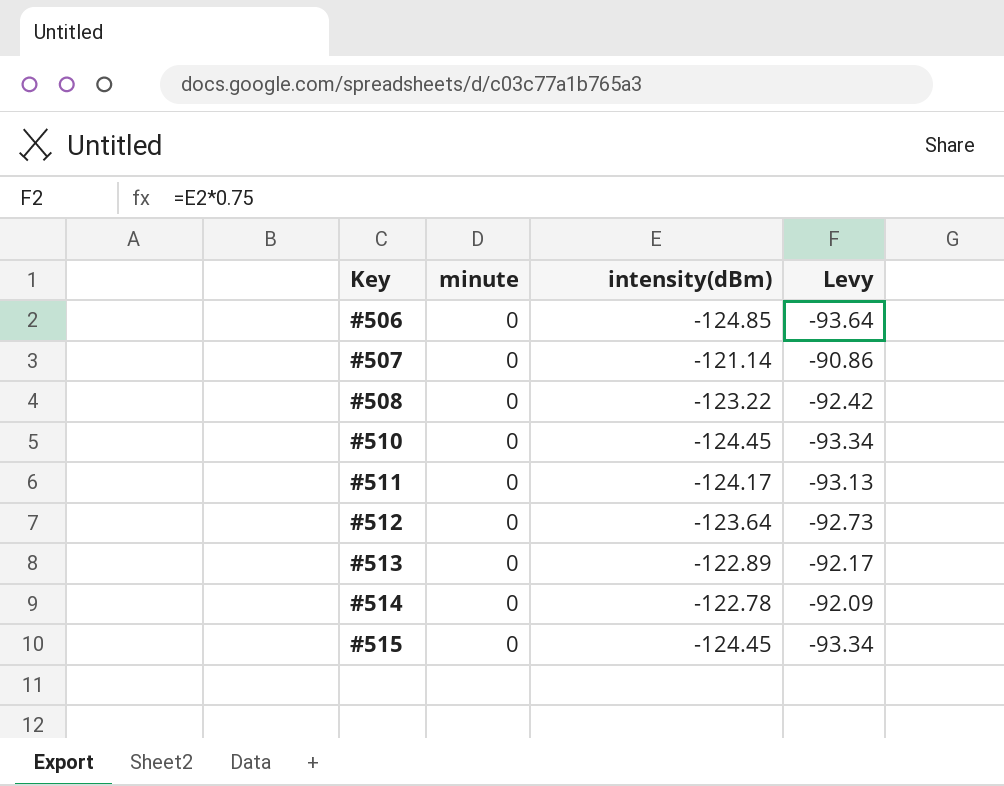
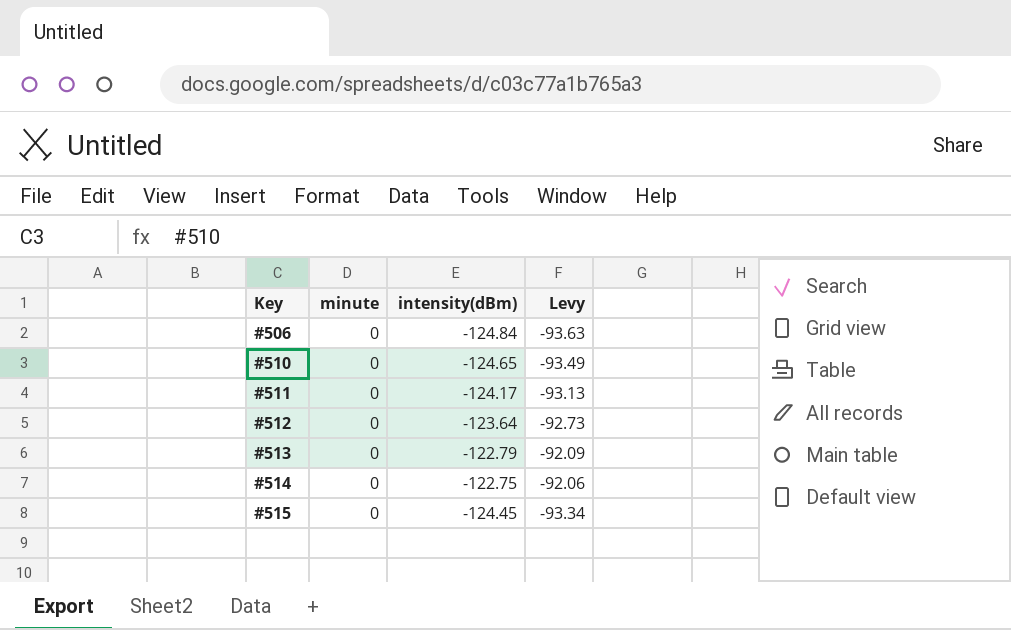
row #507: 0 | -121.14 | -90.86 -> none
row #508: 0 | -123.22 | -92.42 -> none
#506 | intensity(dBm): -124.85 -> -124.84
#506 | Levy: -93.64 -> -93.63
#510 | intensity(dBm): -124.45 -> -124.65
#510 | Levy: -93.34 -> -93.49
#513 | intensity(dBm): -122.89 -> -122.79
#513 | Levy: -92.17 -> -92.09
#514 | intensity(dBm): -122.78 -> -122.75
#514 | Levy: -92.09 -> -92.06

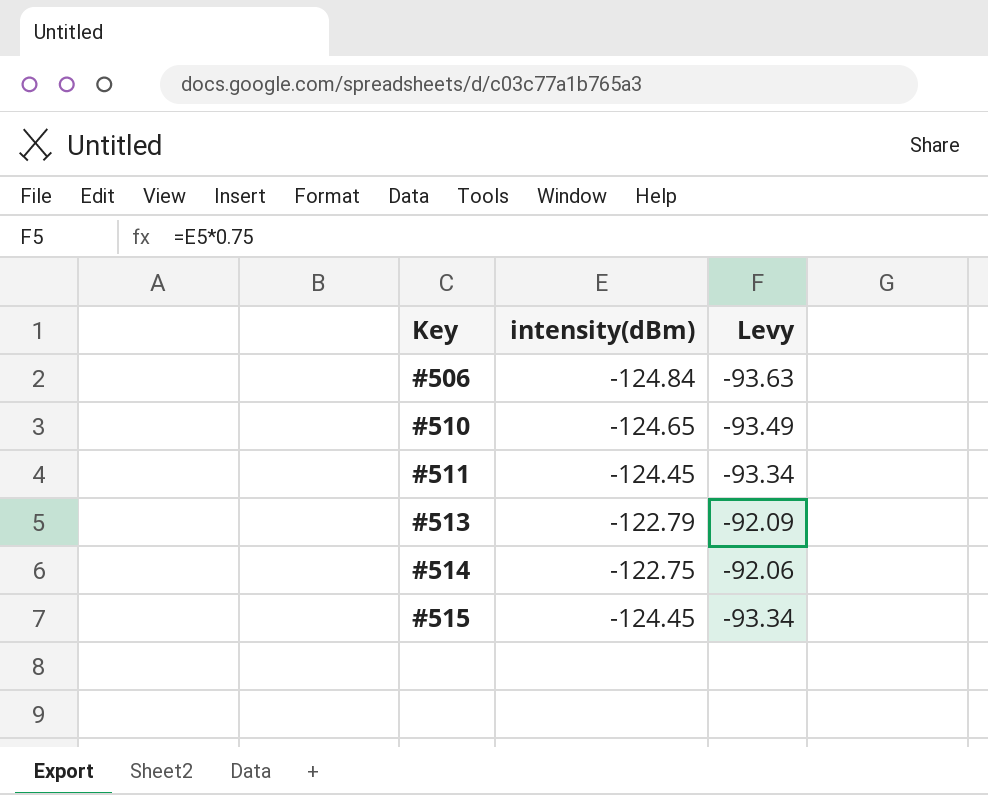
column minute | position: 2 -> none
row #512: 0 | -123.64 | -92.73 -> none
#511 | intensity(dBm): -124.17 -> -124.45
#511 | Levy: -93.13 -> -93.34

